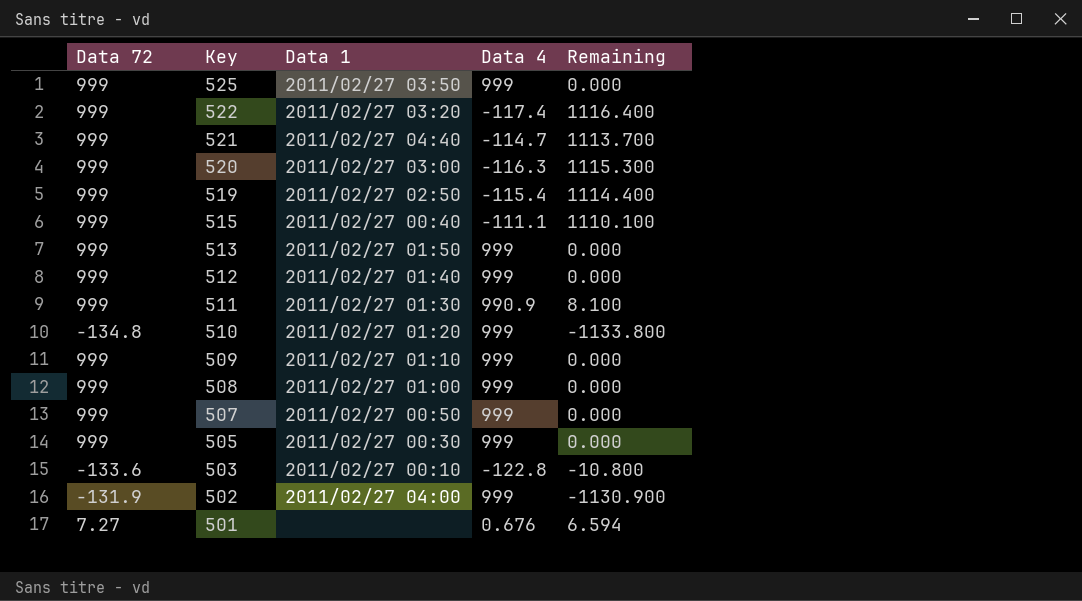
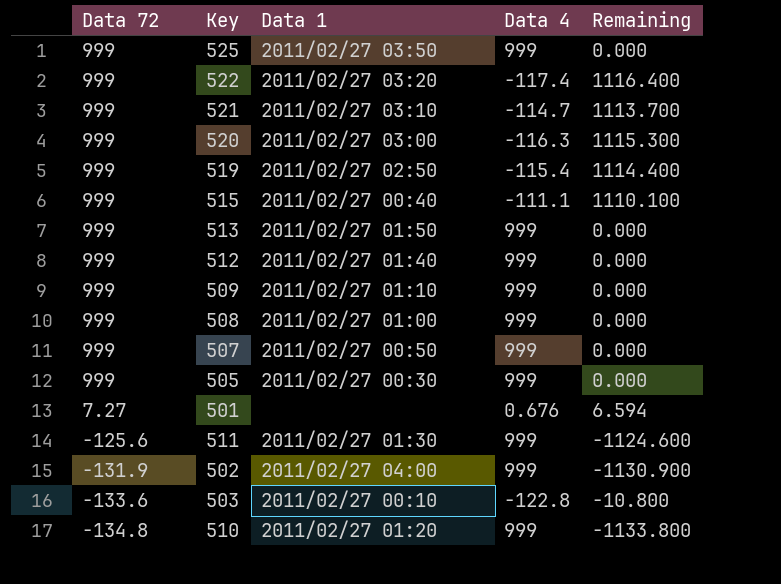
row order: Key descending -> Data 72 descending
521 | Data 1: 2011/02/27 04:40 -> 2011/02/27 03:10
511 | Data 72: 999 -> -125.6
511 | Data 4: 990.9 -> 999
511 | Remaining: 8.100 -> -1124.600

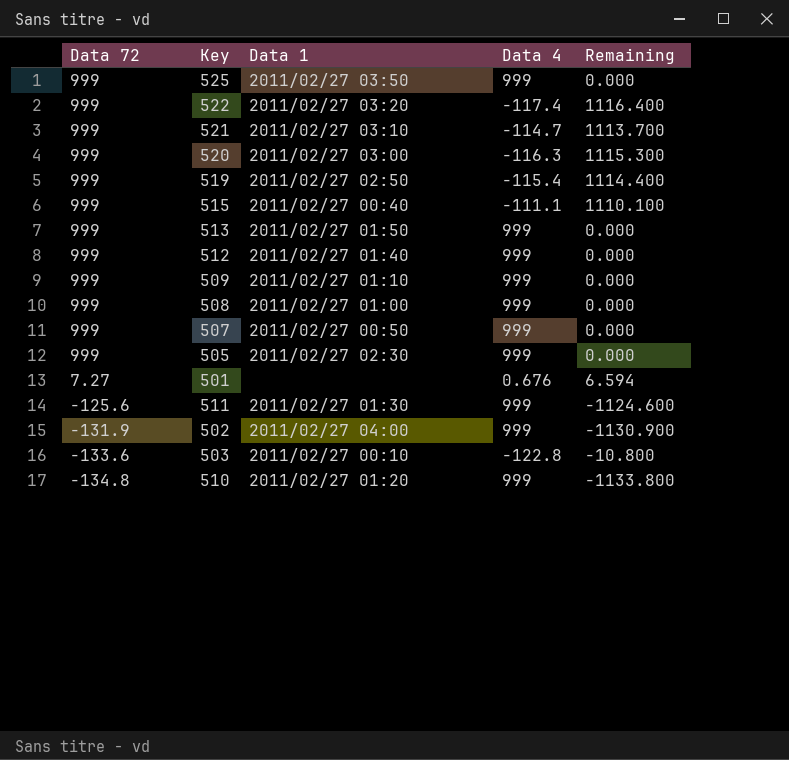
505 | Data 1: 2011/02/27 00:30 -> 2011/02/27 02:30

